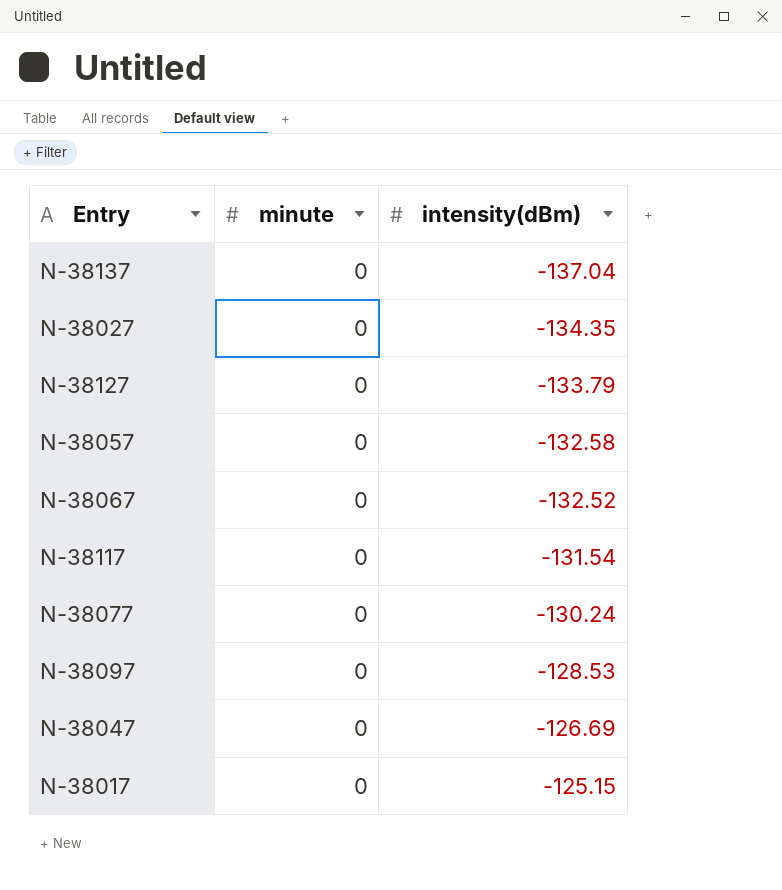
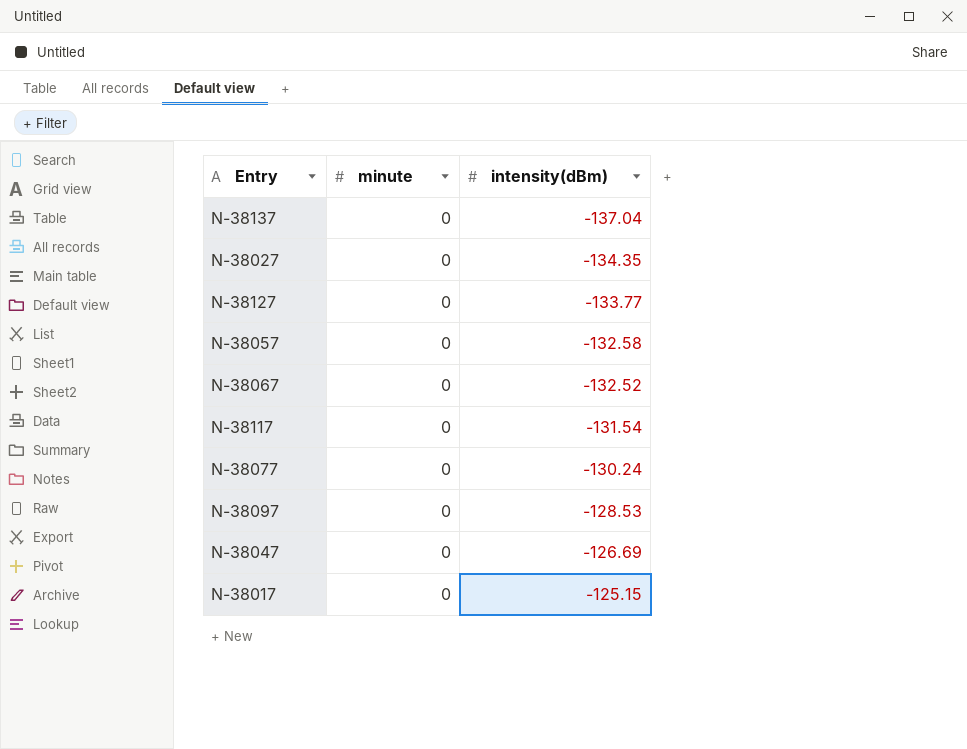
N-38127 | intensity(dBm): -133.79 -> -133.77

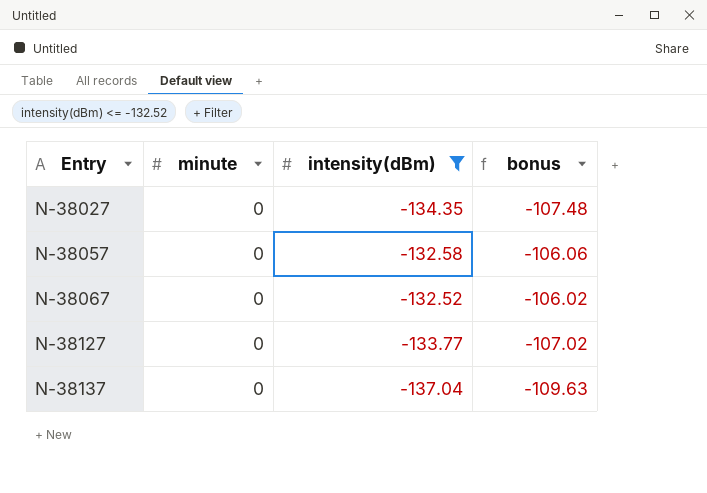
filter: none -> intensity(dBm) <= -132.52
row order: intensity(dBm) ascending -> Entry ascending
column bonus | formula: none -> [intensity(dBm)] * 0.8

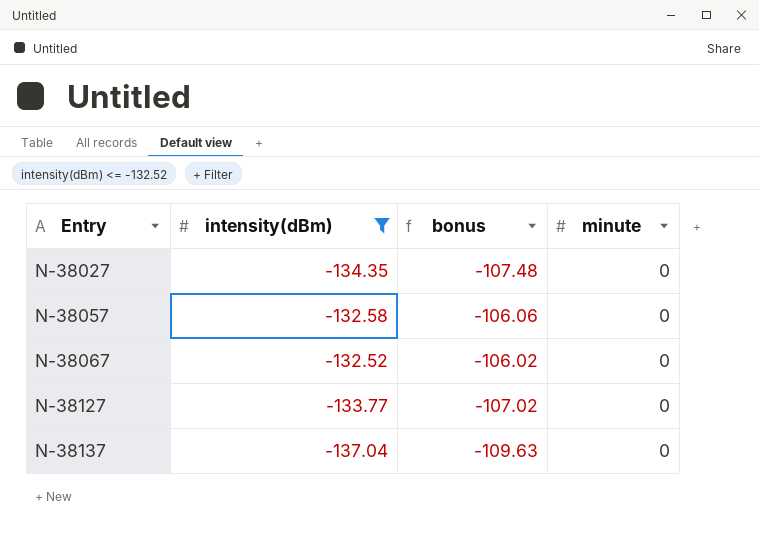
column minute | position: 2 -> 4

